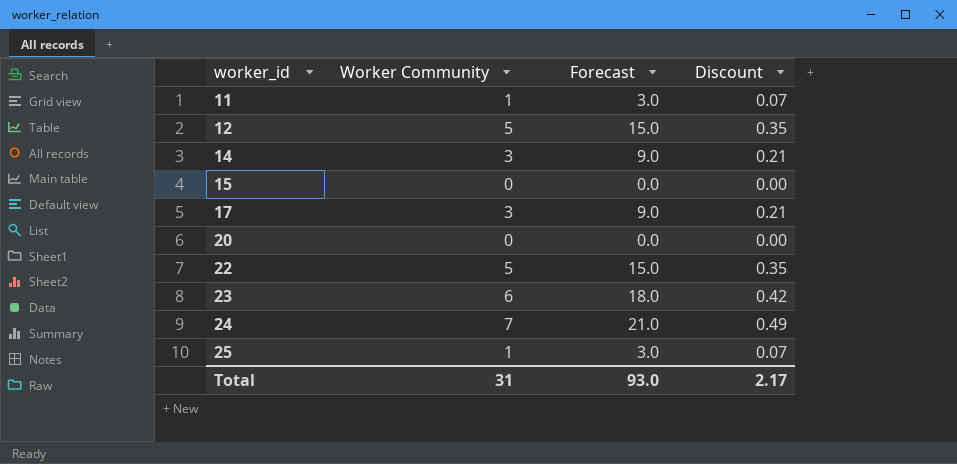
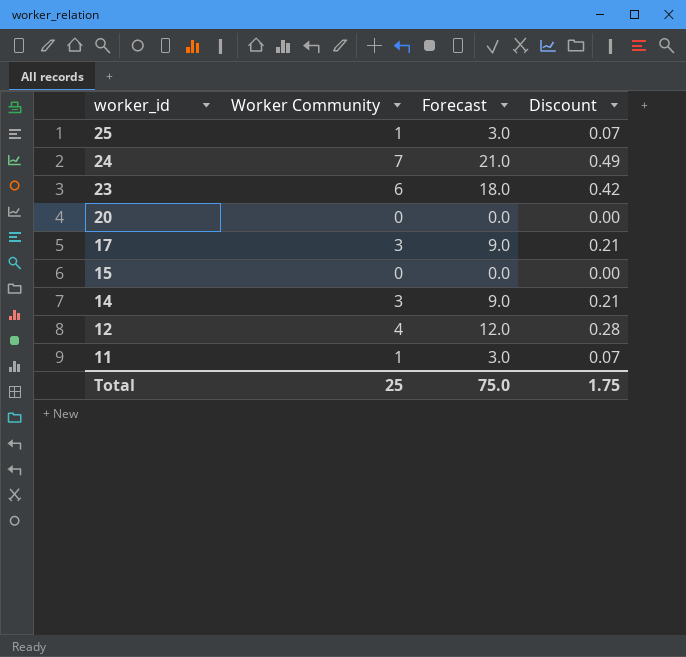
row order: worker_id ascending -> worker_id descending
row 22: 5 | 15.0 | 0.35 -> none
12 | Worker Community: 5 -> 4
12 | Forecast: 15.0 -> 12.0
12 | Discount: 0.35 -> 0.28
Total | Worker Community: 31 -> 25
Total | Forecast: 93.0 -> 75.0
Total | Discount: 2.17 -> 1.75

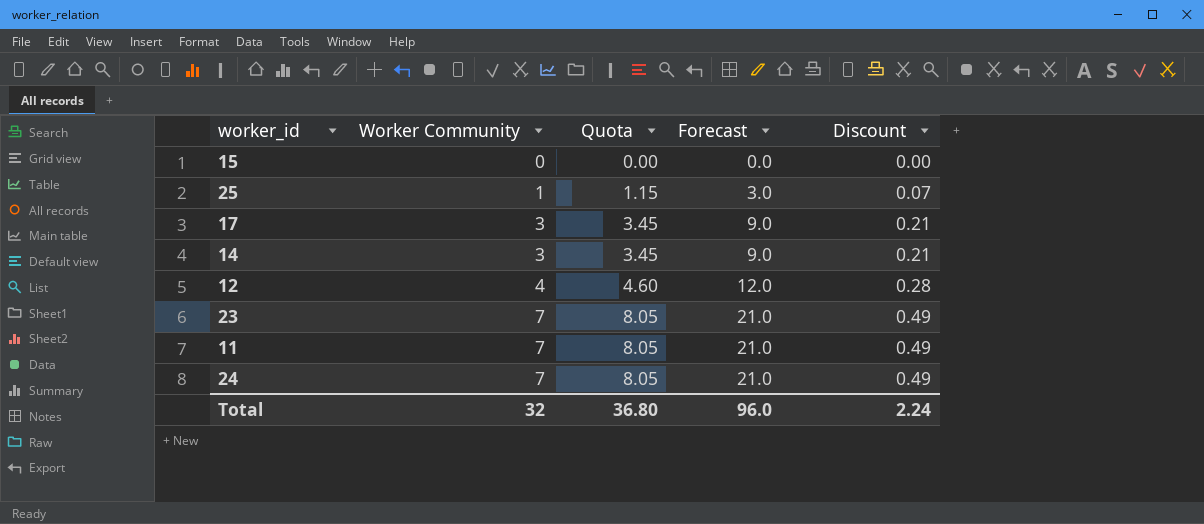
row order: worker_id descending -> Worker Community ascending
column Quota | formula: none -> [Worker Community] * 1.15
row 20: 0 | 0.0 | 0.00 -> none
23 | Worker Community: 6 -> 7
23 | Forecast: 18.0 -> 21.0
23 | Discount: 0.42 -> 0.49
11 | Worker Community: 1 -> 7
11 | Forecast: 3.0 -> 21.0
11 | Discount: 0.07 -> 0.49
Total | Worker Community: 25 -> 32
Total | Forecast: 75.0 -> 96.0
Total | Discount: 1.75 -> 2.24

